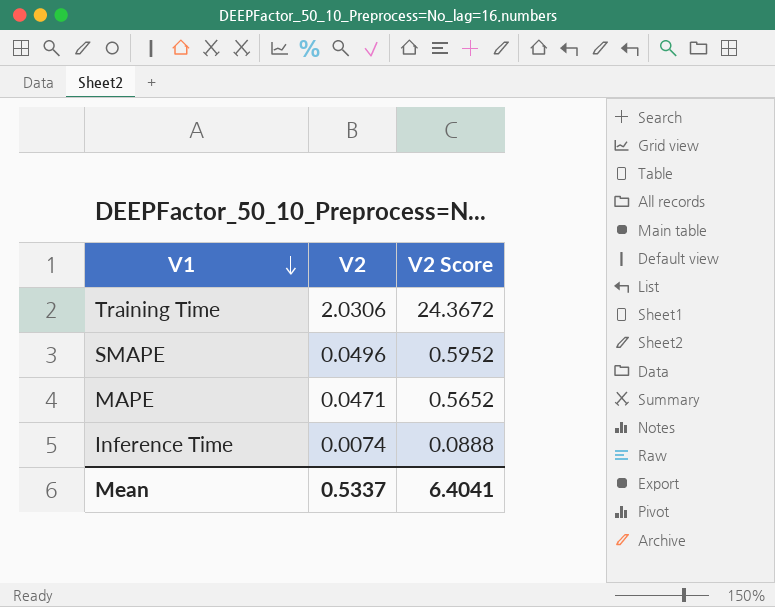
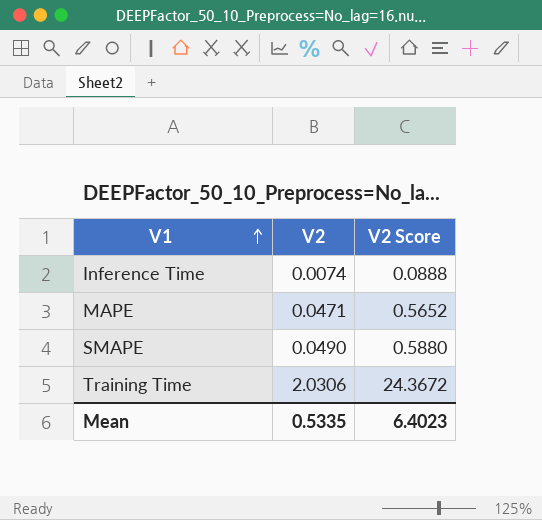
row order: V1 descending -> V1 ascending
SMAPE | V2: 0.0496 -> 0.0490
SMAPE | V2 Score: 0.5952 -> 0.5880
Mean | V2: 0.5337 -> 0.5335
Mean | V2 Score: 6.4041 -> 6.4023

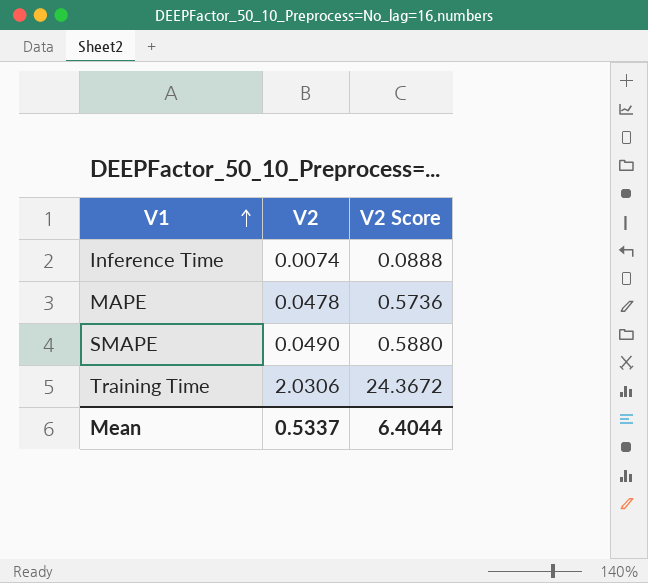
MAPE | V2: 0.0471 -> 0.0478
MAPE | V2 Score: 0.5652 -> 0.5736
Mean | V2: 0.5335 -> 0.5337
Mean | V2 Score: 6.4023 -> 6.4044

